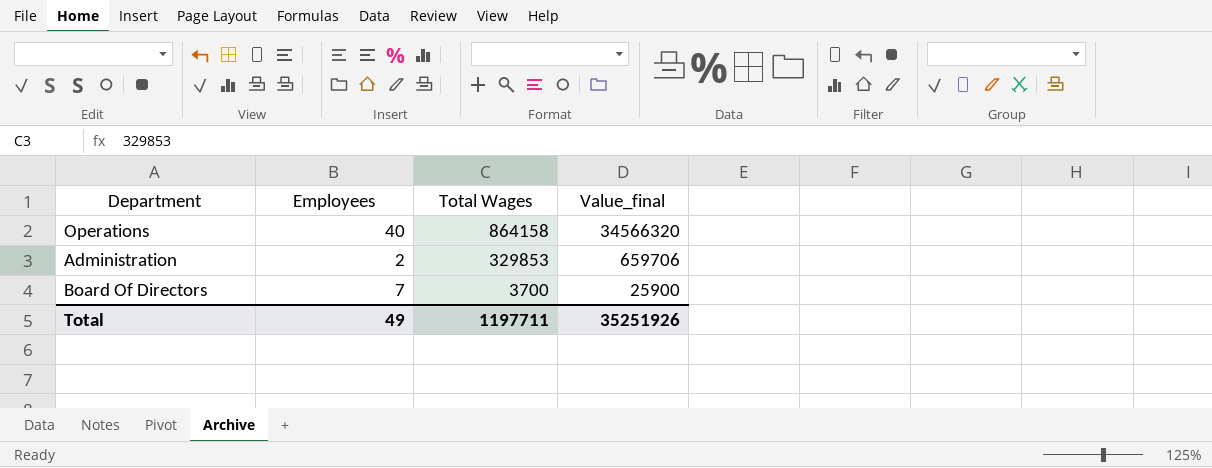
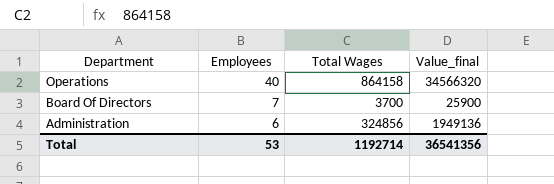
row order: Total Wages descending -> Department descending
Administration | Employees: 2 -> 6
Administration | Total Wages: 329853 -> 324856
Administration | Value_final: 659706 -> 1949136
Total | Employees: 49 -> 53
Total | Total Wages: 1197711 -> 1192714
Total | Value_final: 35251926 -> 36541356

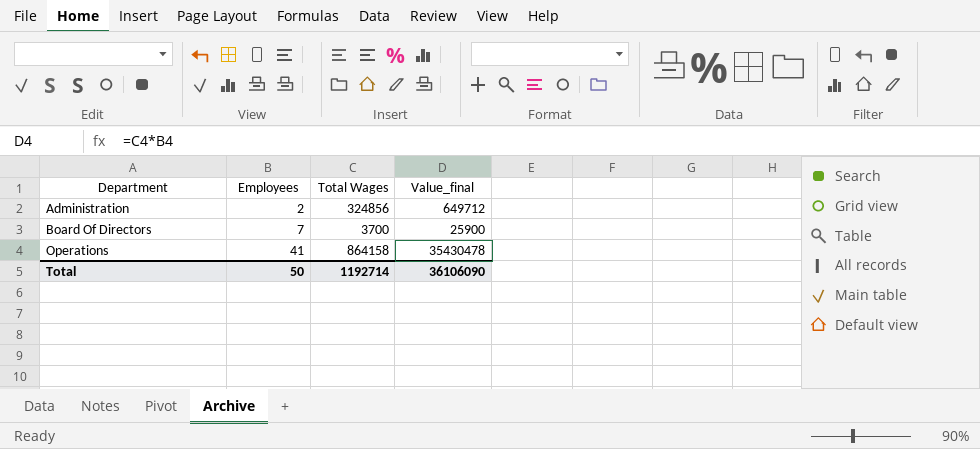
row order: Department descending -> Department ascending
Administration | Employees: 6 -> 2
Administration | Value_final: 1949136 -> 649712
Operations | Employees: 40 -> 41
Operations | Value_final: 34566320 -> 35430478
Total | Employees: 53 -> 50
Total | Value_final: 36541356 -> 36106090

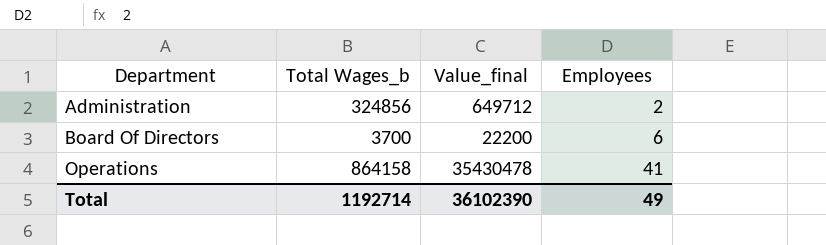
column name: Total Wages -> Total Wages_b
column Employees | position: 2 -> 4
Board Of Directors | Value_final: 25900 -> 22200
Board Of Directors | Employees: 7 -> 6
Total | Value_final: 36106090 -> 36102390
Total | Employees: 50 -> 49

